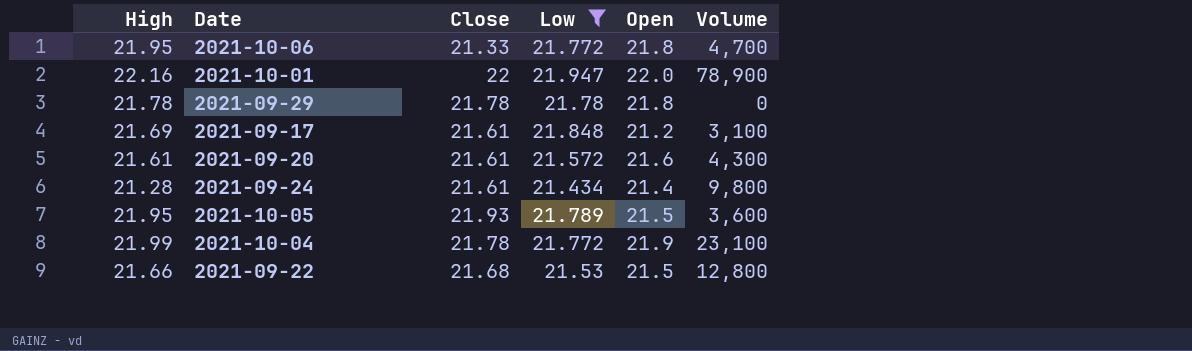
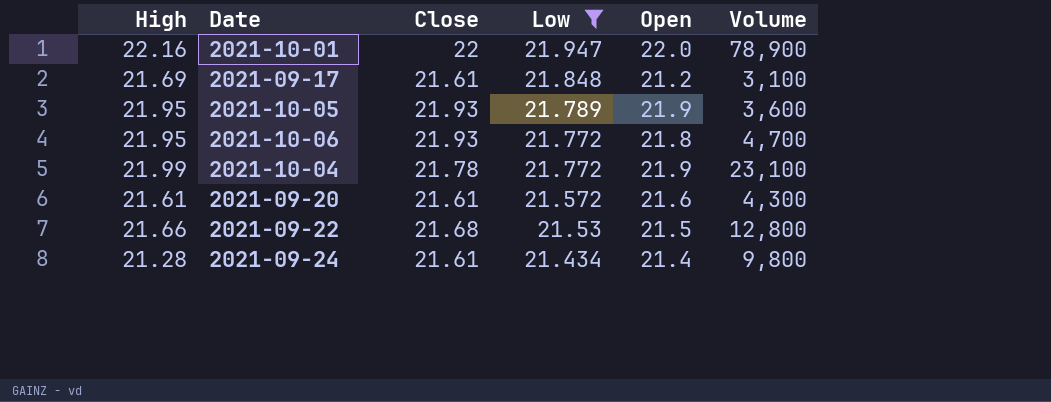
row order: none -> Low descending
row 2021-09-29: 21.78 | 21.78 | 21.78 | 21.8 | 0 -> none
2021-10-05 | Open: 21.5 -> 21.9
2021-10-06 | Close: 21.33 -> 21.93

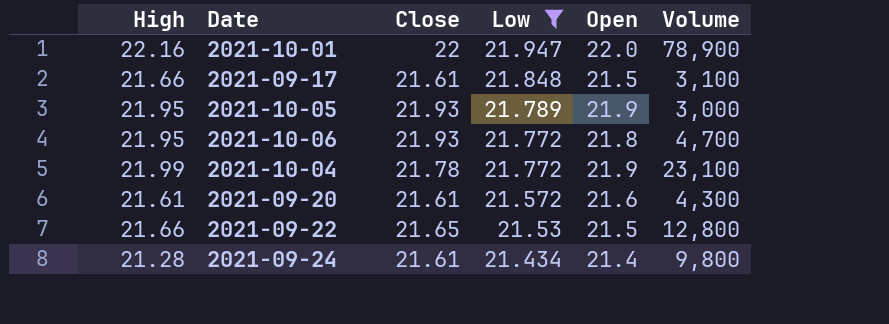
2021-09-17 | High: 21.69 -> 21.66
2021-09-17 | Open: 21.2 -> 21.5
2021-10-05 | Volume: 3,600 -> 3,000
2021-09-22 | Close: 21.68 -> 21.65

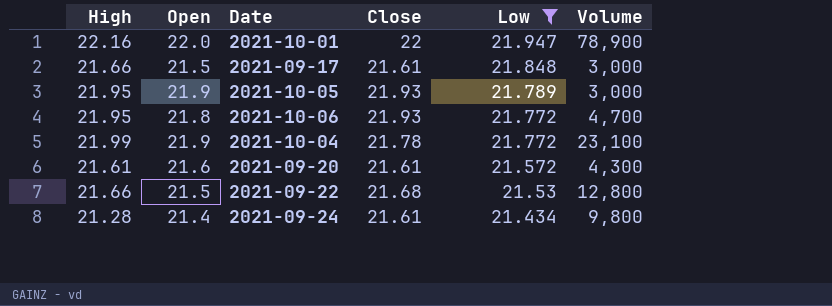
column Open | position: 5 -> 2
2021-09-17 | Volume: 3,100 -> 3,000
2021-09-22 | Close: 21.65 -> 21.68

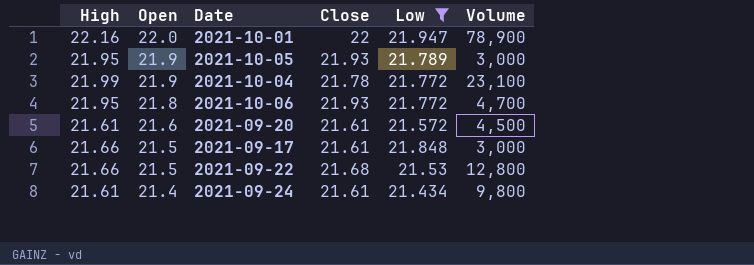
row order: Low descending -> Open descending
2021-09-20 | Volume: 4,300 -> 4,500
2021-09-24 | High: 21.28 -> 21.61

